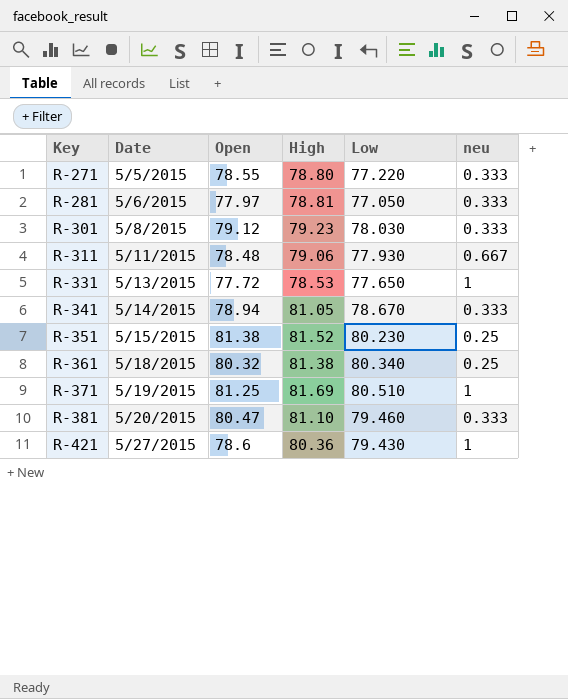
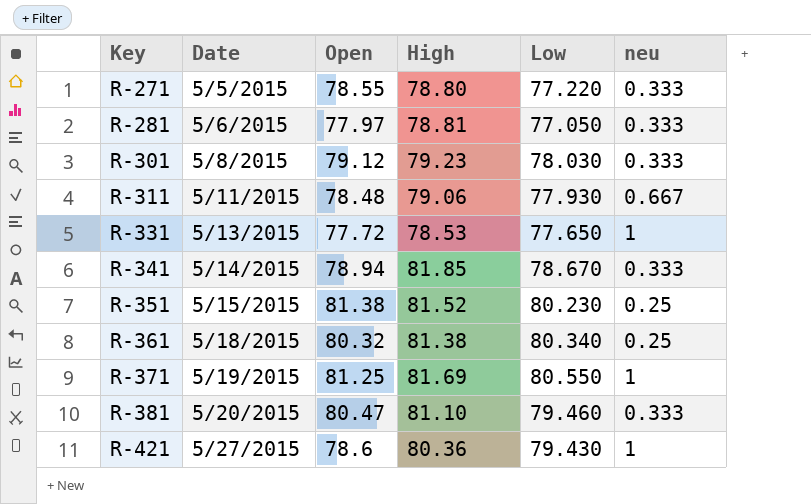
R-341 | High: 81.05 -> 81.85
R-371 | Low: 80.510 -> 80.550

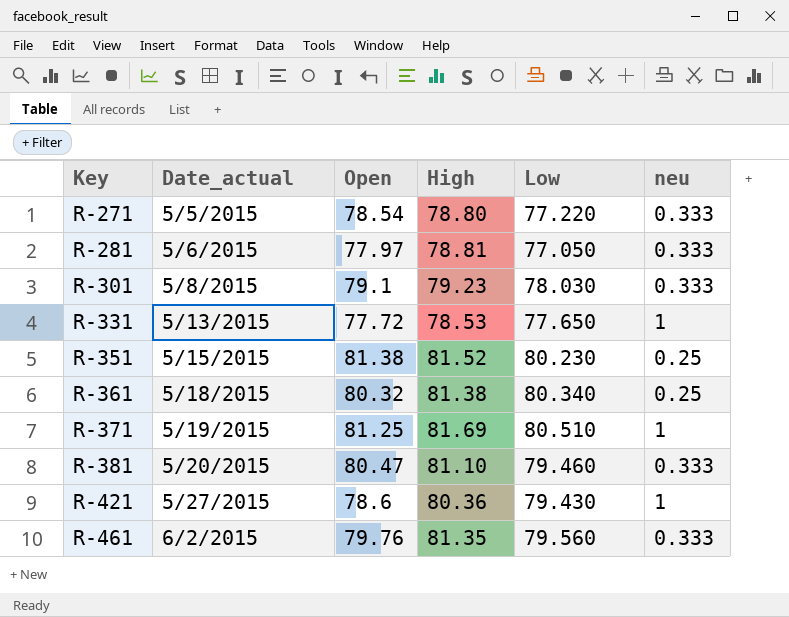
column name: Date -> Date_actual
row R-311: 5/11/2015 | 78.48 | 79.06 | 77.930 | 0.667 -> none
row R-341: 5/14/2015 | 78.94 | 81.85 | 78.670 | 0.333 -> none
R-271 | Open: 78.55 -> 78.54
R-301 | Open: 79.12 -> 79.1
R-371 | Low: 80.550 -> 80.510
row R-461: none -> 6/2/2015 | 79.76 | 81.35 | 79.560 | 0.333

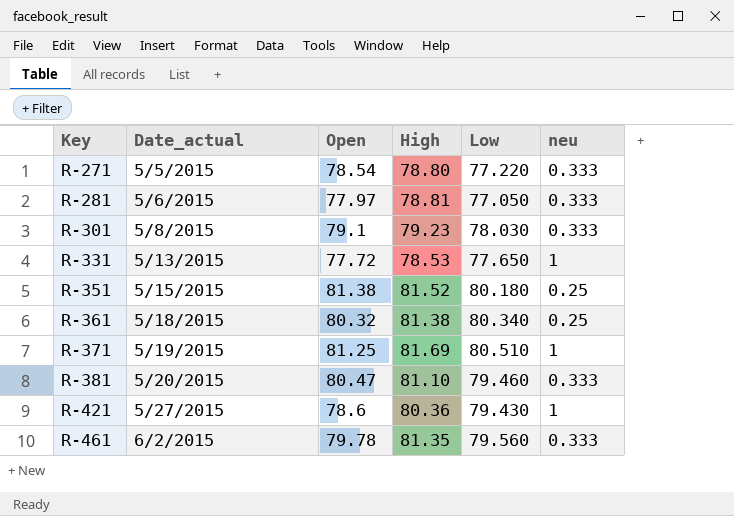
R-351 | Low: 80.230 -> 80.180
R-461 | Open: 79.76 -> 79.78

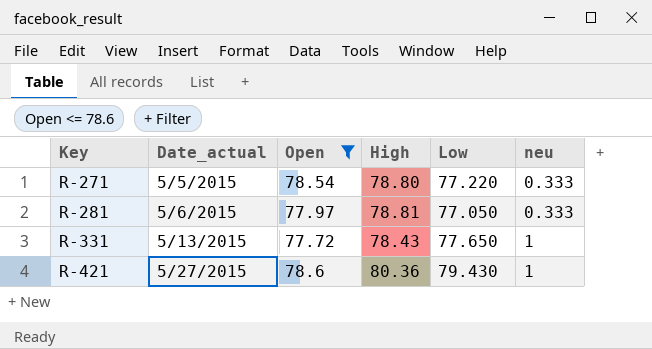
filter: none -> Open <= 78.6
R-331 | High: 78.53 -> 78.43

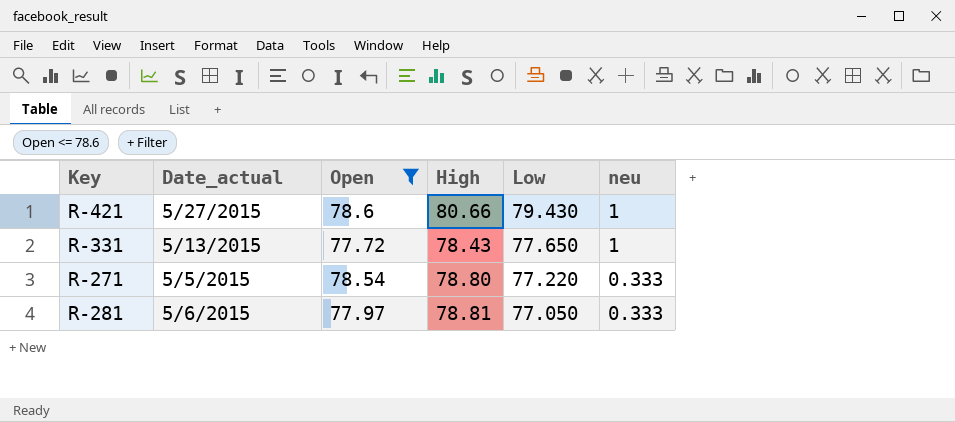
row order: Key ascending -> Low descending
R-421 | High: 80.36 -> 80.66

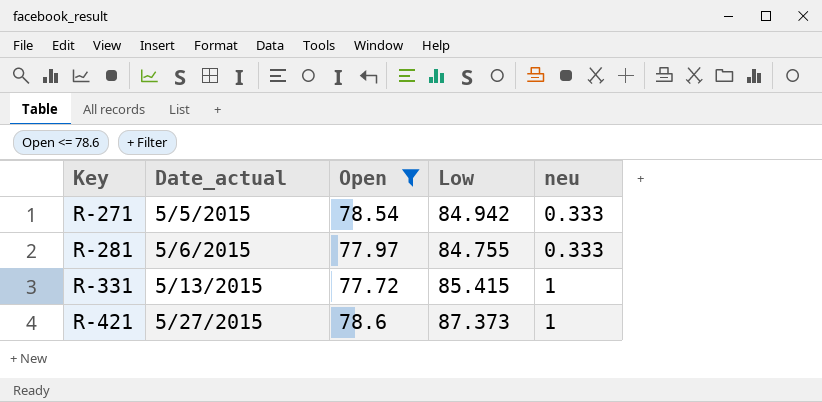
row order: Low descending -> Key ascending
column High | position: 4 -> none
R-271 | Low: 77.220 -> 84.942
R-281 | Low: 77.050 -> 84.755
R-331 | Low: 77.650 -> 85.415
R-421 | Low: 79.430 -> 87.373

